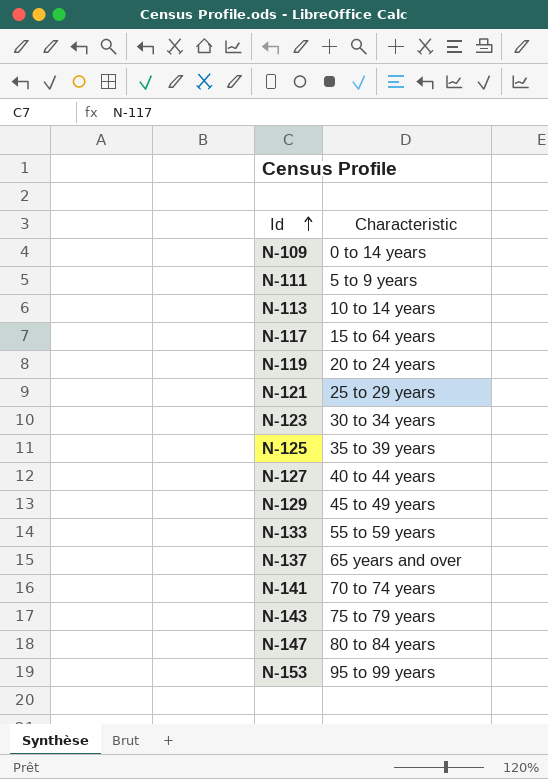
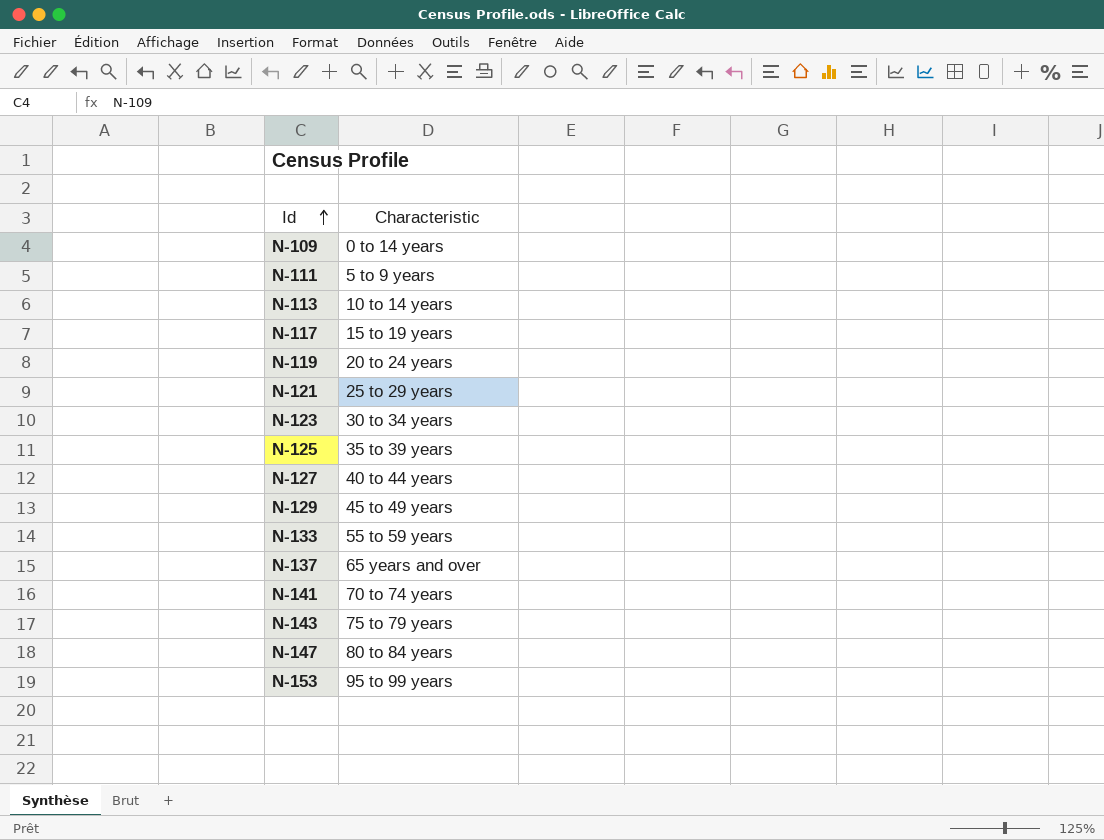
N-117 | Characteristic: 15 to 64 years -> 15 to 19 years

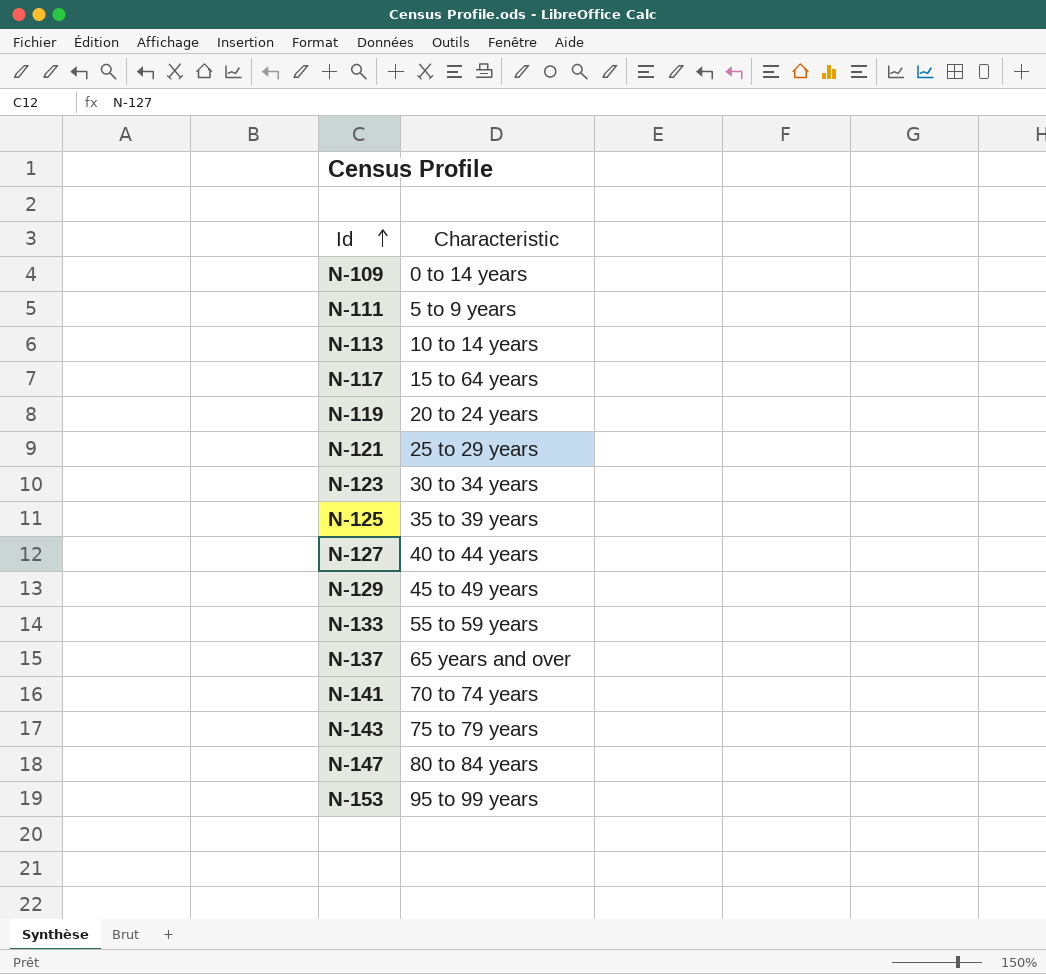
N-117 | Characteristic: 15 to 19 years -> 15 to 64 years

